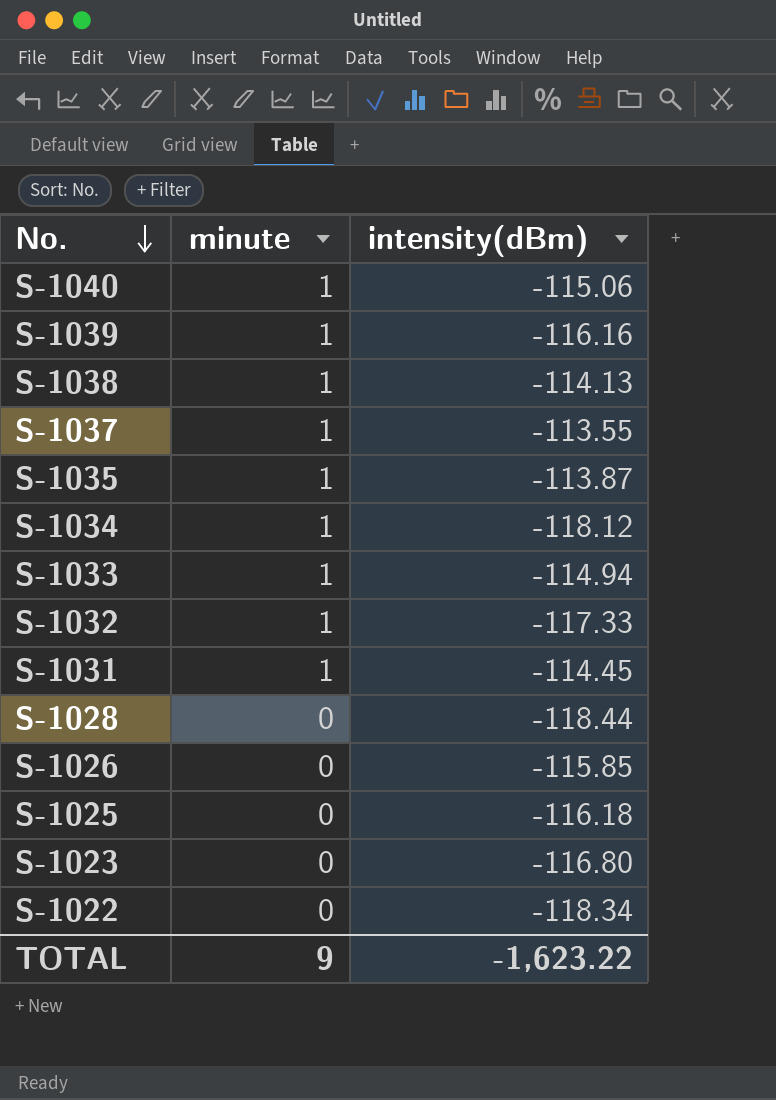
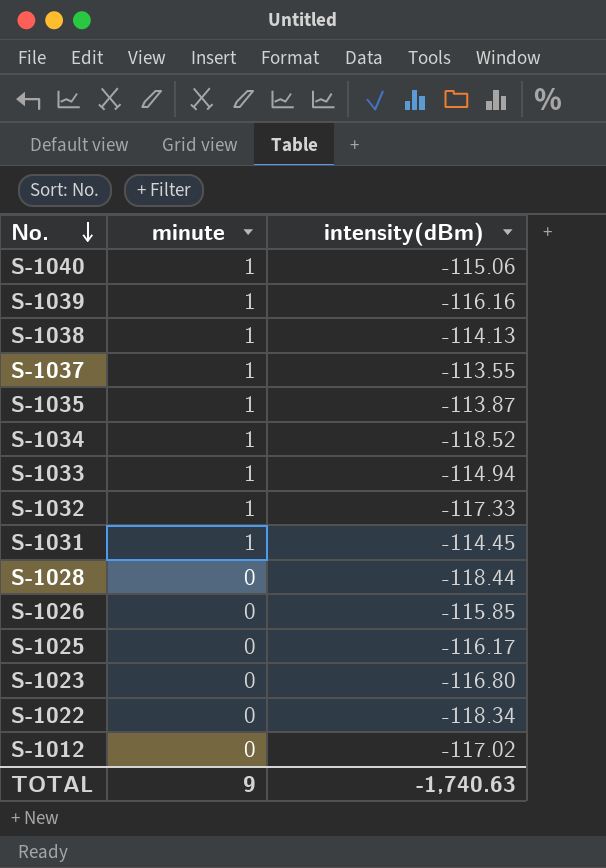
S-1034 | intensity(dBm): -118.12 -> -118.52
S-1025 | intensity(dBm): -116.18 -> -116.17
row S-1012: none -> 0 | -117.02
TOTAL | intensity(dBm): -1,623.22 -> -1,740.63

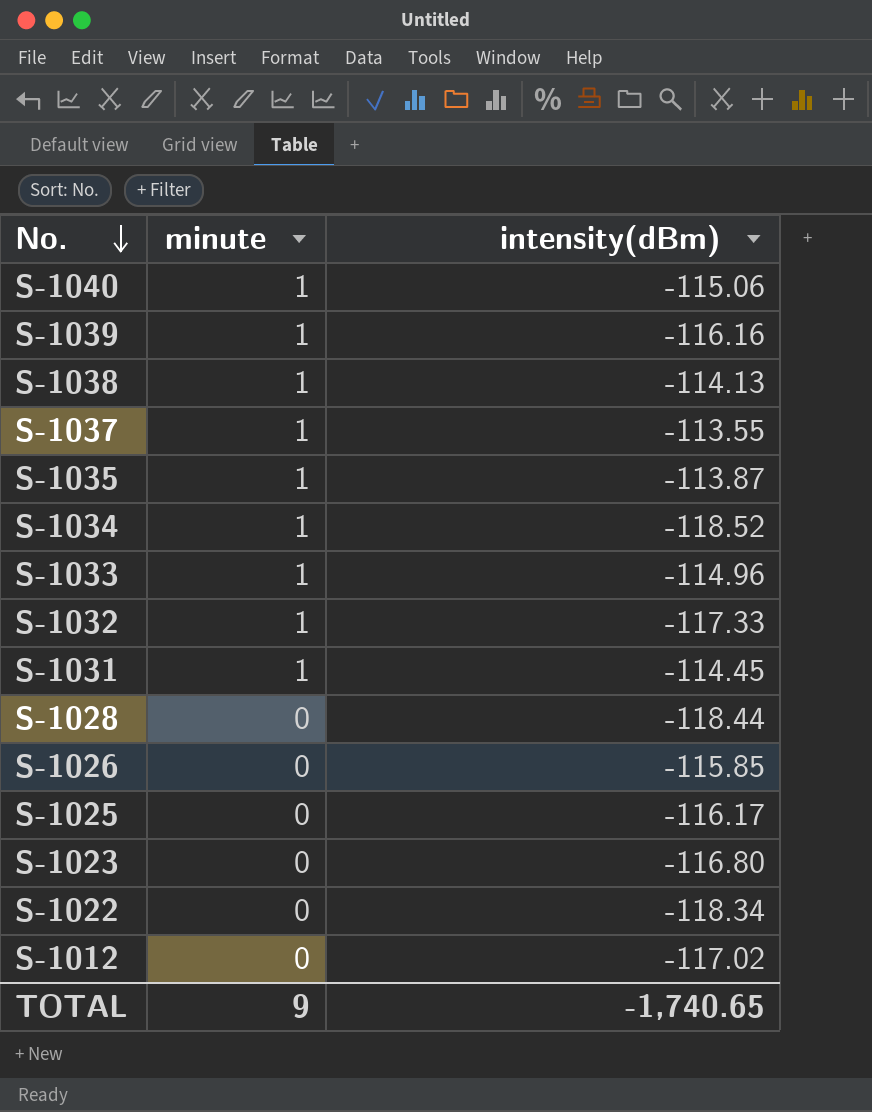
S-1033 | intensity(dBm): -114.94 -> -114.96
TOTAL | intensity(dBm): -1,740.63 -> -1,740.65

